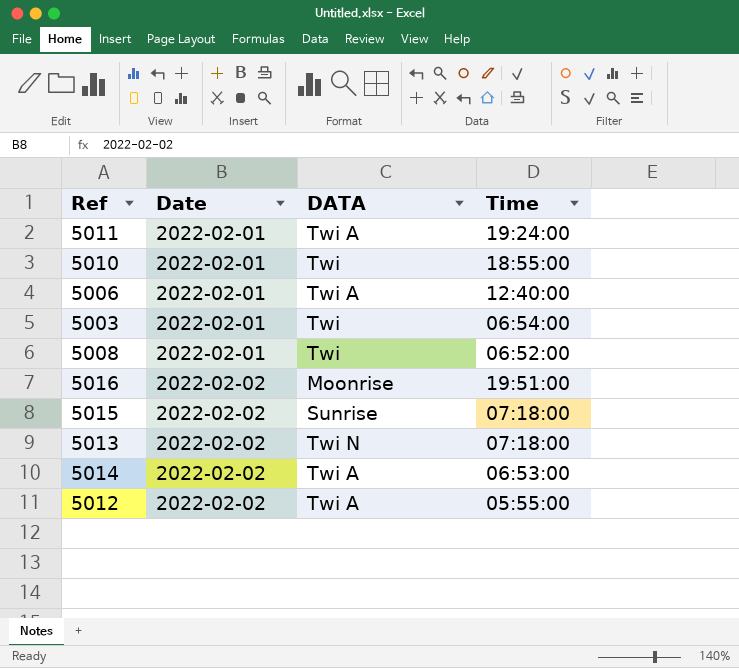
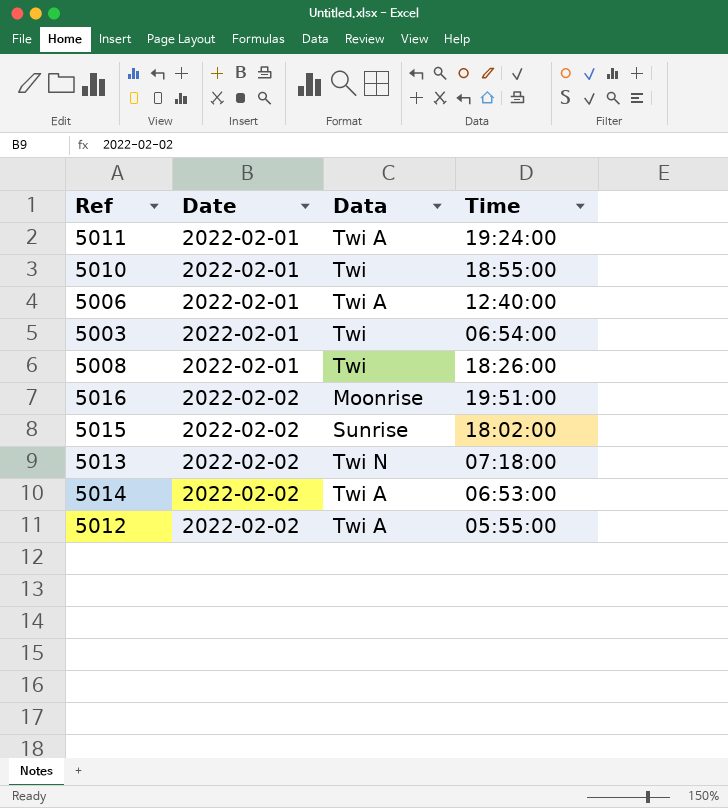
column name: DATA -> Data
5008 | Time: 06:52:00 -> 18:26:00
5015 | Time: 07:18:00 -> 18:02:00

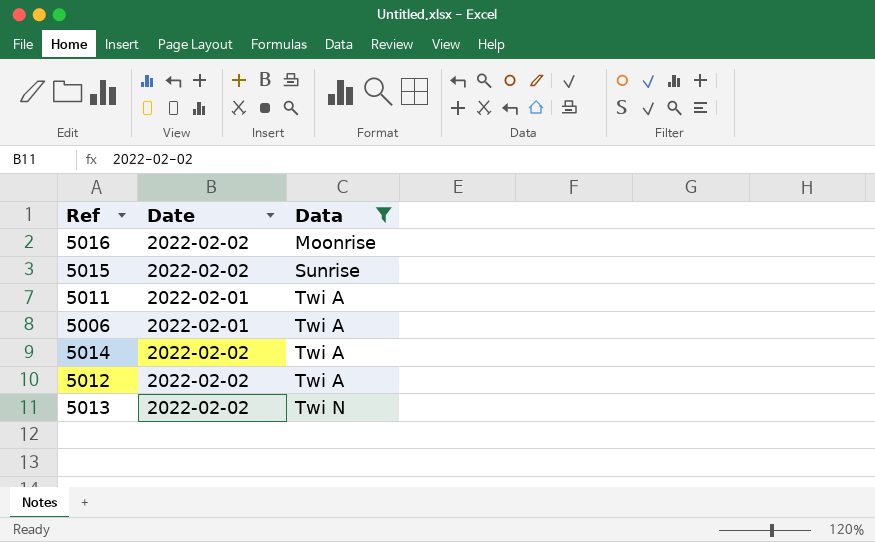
filter: none -> Data != Twi
row order: Date ascending -> Data ascending
column Time | position: 4 -> none

